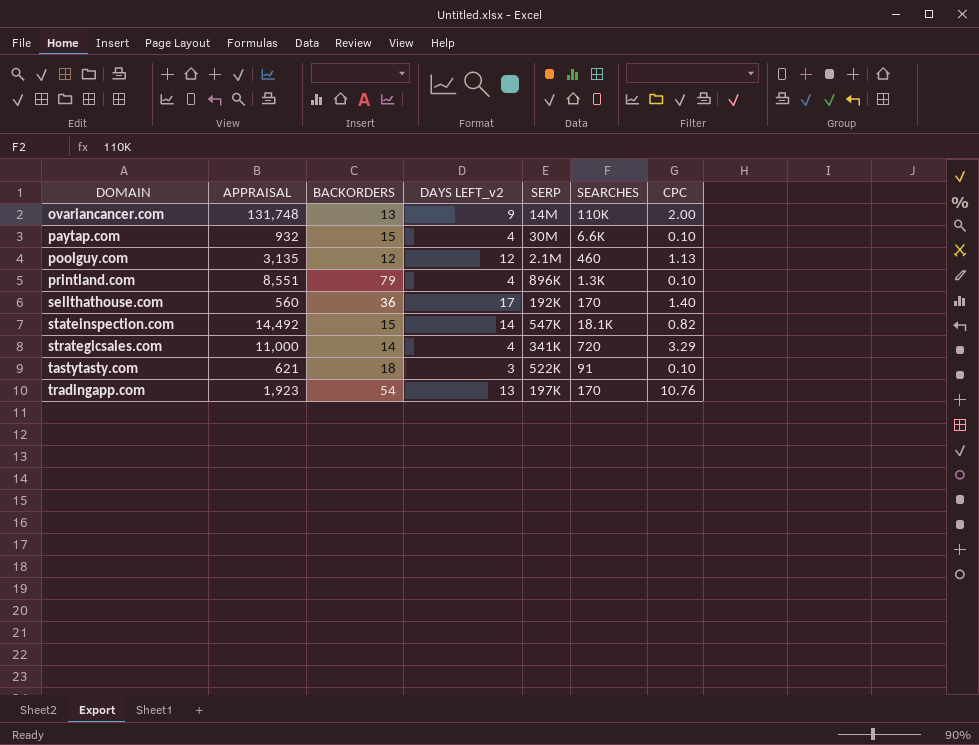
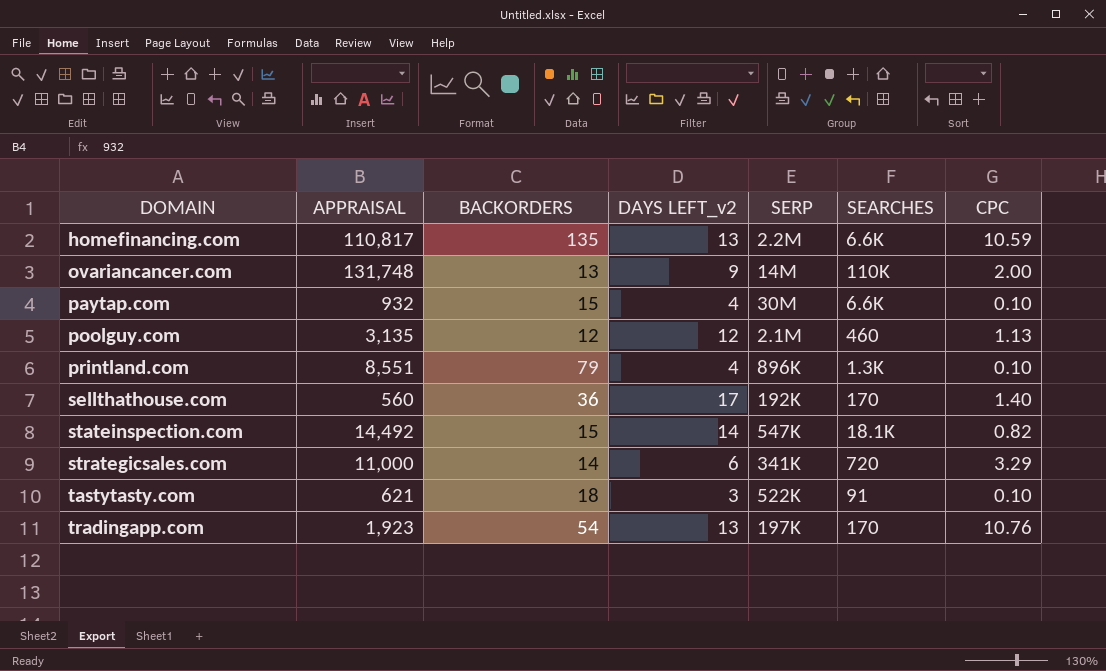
row homefinancing.com: none -> 110,817 | 135 | 13 | 2.2M | 6.6K | 10.59
strategicsales.com | DAYS LEFT_v2: 4 -> 6

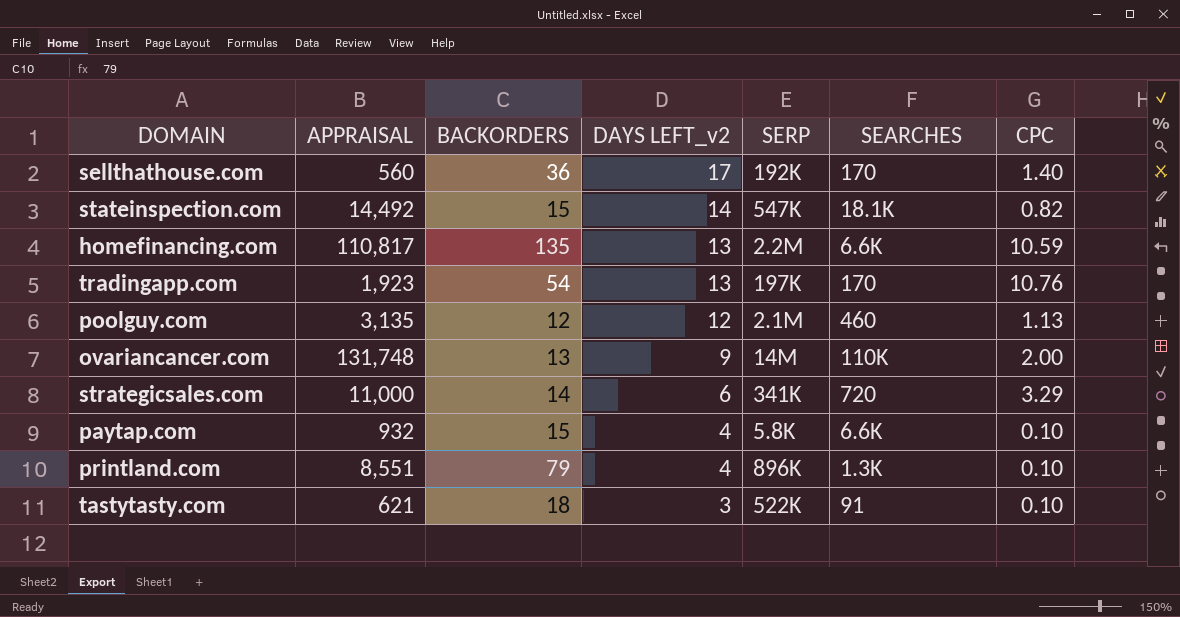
row order: DOMAIN ascending -> DAYS LEFT_v2 descending
paytap.com | SERP: 30M -> 5.8K

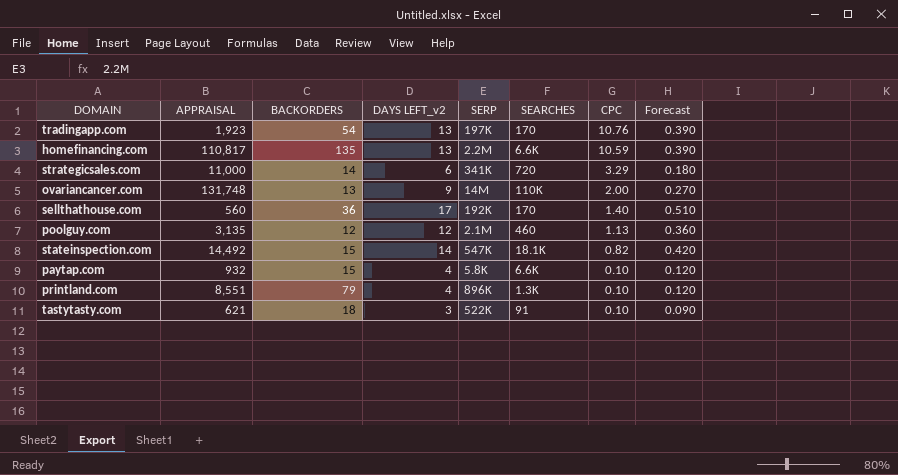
row order: DAYS LEFT_v2 descending -> CPC descending
column Forecast | formula: none -> [DAYS LEFT_v2] * 0.03

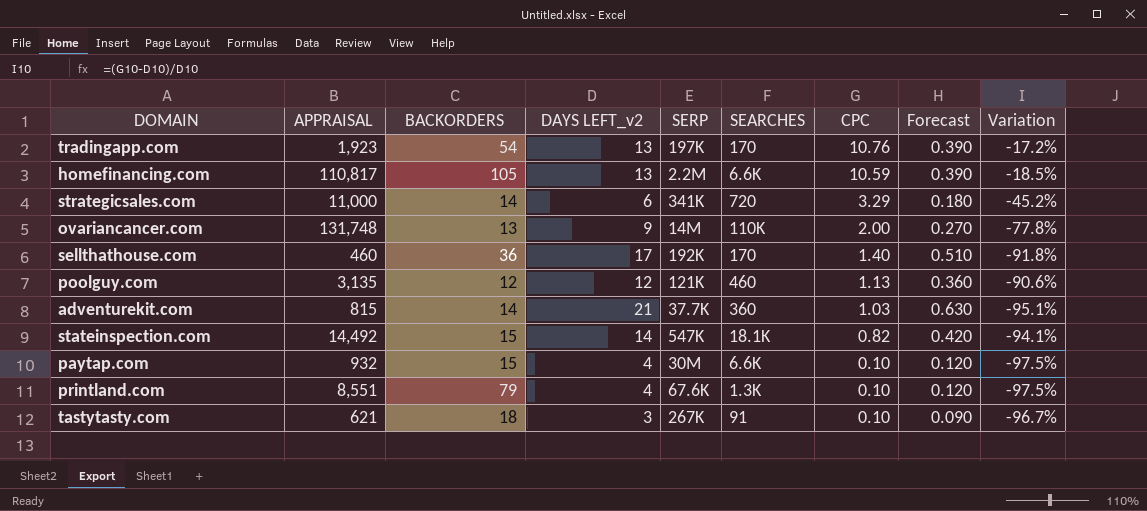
column Variation | formula: none -> ([CPC] - [DAYS LEFT_v2]) / [DAYS LEFT_v2]
homefinancing.com | BACKORDERS: 135 -> 105
sellthathouse.com | APPRAISAL: 560 -> 460
poolguy.com | SERP: 2.1M -> 121K
row adventurekit.com: none -> 815 | 14 | 21 | 37.7K | 360 | 1.03 | 0.630 | -95.1%
paytap.com | SERP: 5.8K -> 30M
printland.com | SERP: 896K -> 67.6K
tastytasty.com | SERP: 522K -> 267K

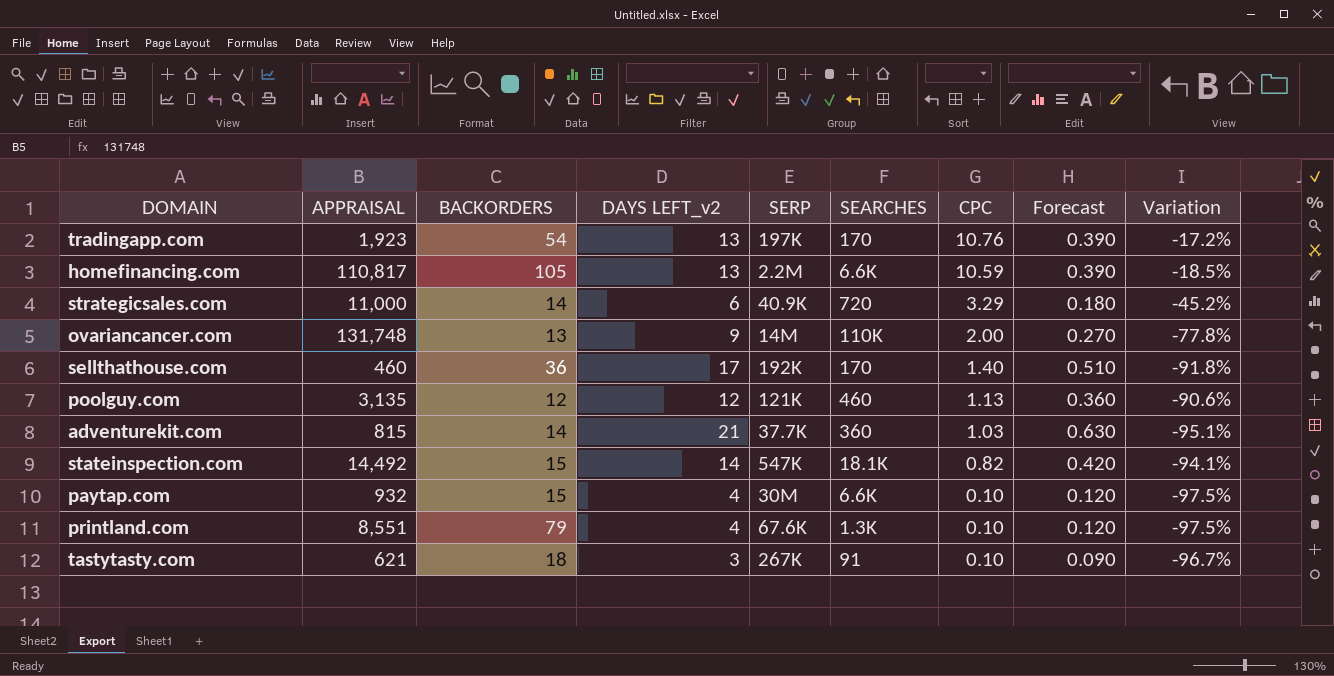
strategicsales.com | SERP: 341K -> 40.9K

